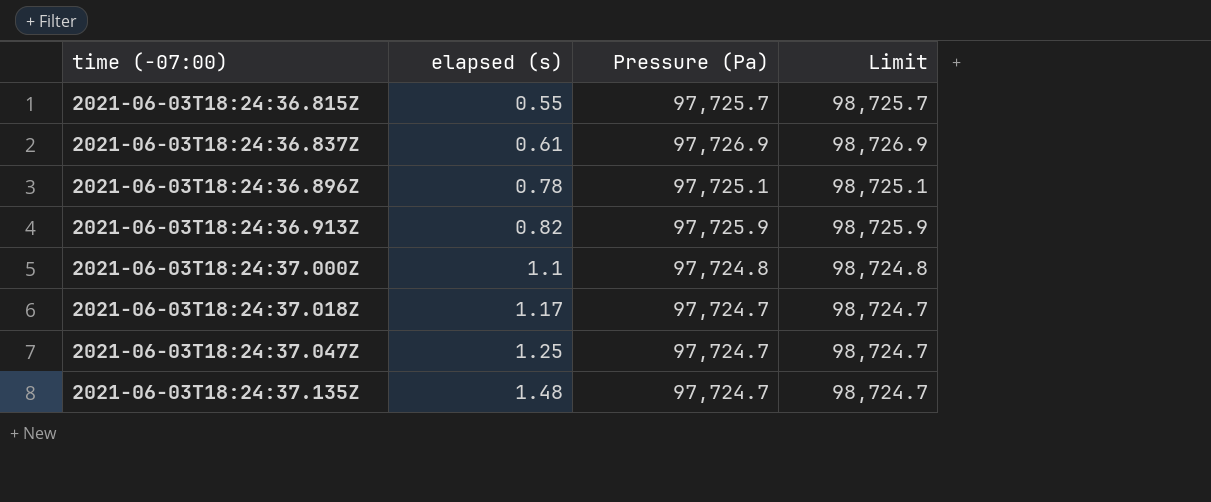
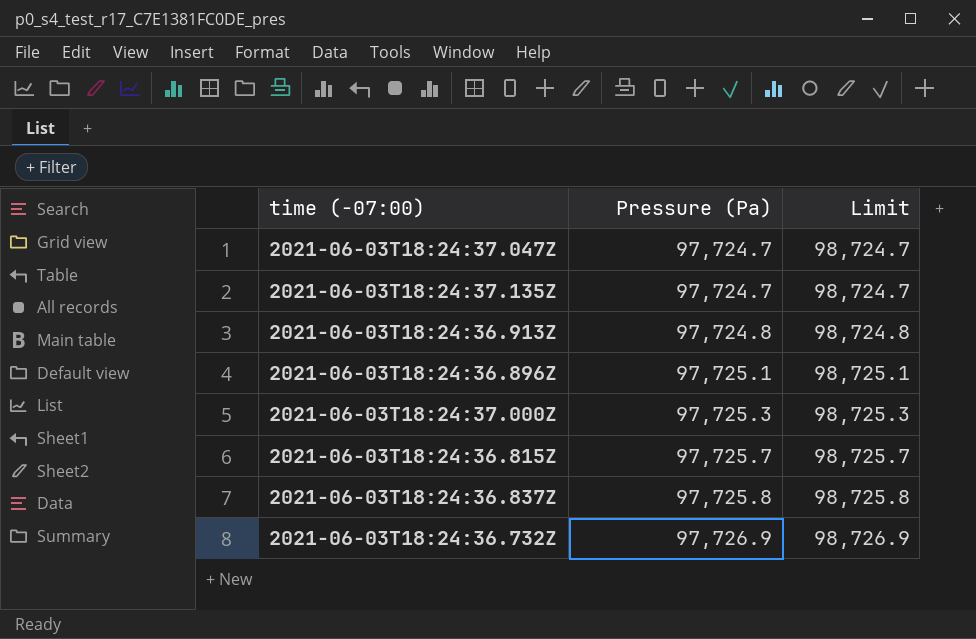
row order: time (-07:00) ascending -> Pressure (Pa) ascending
column elapsed (s) | position: 2 -> none
row 2021-06-03T18:24:37.018Z: 1.17 | 97,724.7 | 98,724.7 -> none
2021-06-03T18:24:36.913Z | Pressure (Pa): 97,725.9 -> 97,724.8
2021-06-03T18:24:36.913Z | Limit: 98,725.9 -> 98,724.8
2021-06-03T18:24:37.000Z | Pressure (Pa): 97,724.8 -> 97,725.3
2021-06-03T18:24:37.000Z | Limit: 98,724.8 -> 98,725.3
2021-06-03T18:24:36.837Z | Pressure (Pa): 97,726.9 -> 97,725.8
2021-06-03T18:24:36.837Z | Limit: 98,726.9 -> 98,725.8
row 2021-06-03T18:24:36.732Z: none -> 97,726.9 | 98,726.9

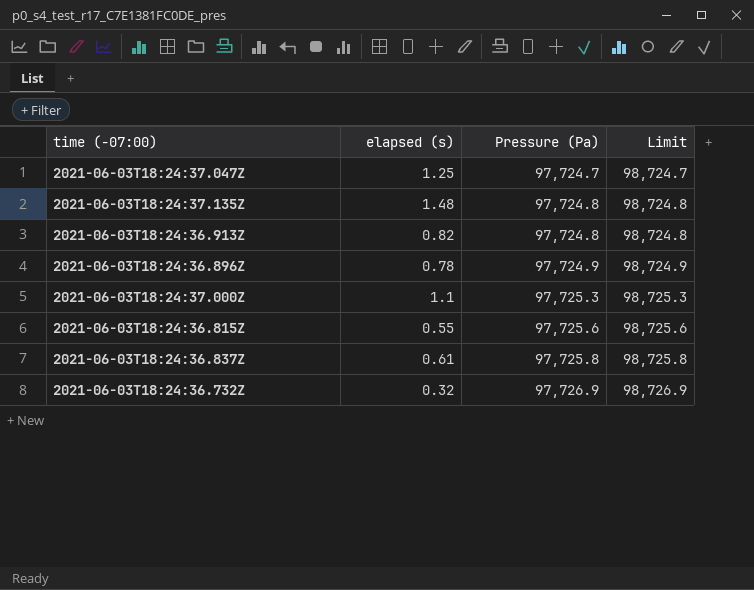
column elapsed (s) | position: none -> 2
2021-06-03T18:24:37.135Z | Pressure (Pa): 97,724.7 -> 97,724.8
2021-06-03T18:24:37.135Z | Limit: 98,724.7 -> 98,724.8
2021-06-03T18:24:36.896Z | Pressure (Pa): 97,725.1 -> 97,724.9
2021-06-03T18:24:36.896Z | Limit: 98,725.1 -> 98,724.9
2021-06-03T18:24:36.815Z | Pressure (Pa): 97,725.7 -> 97,725.6
2021-06-03T18:24:36.815Z | Limit: 98,725.7 -> 98,725.6

